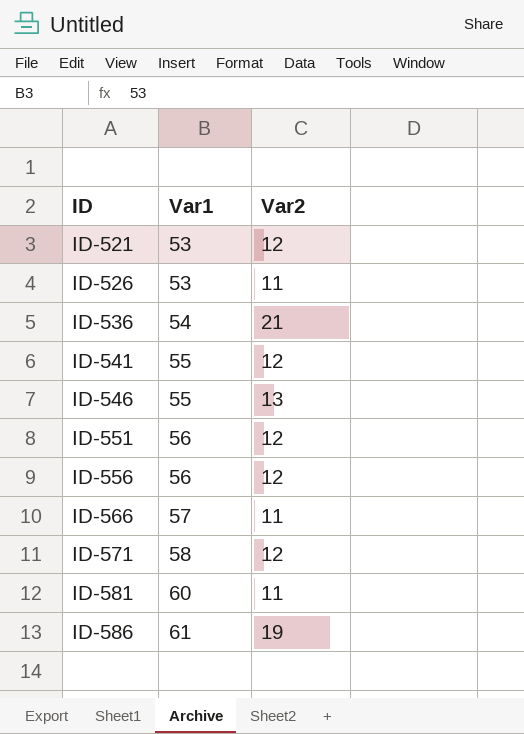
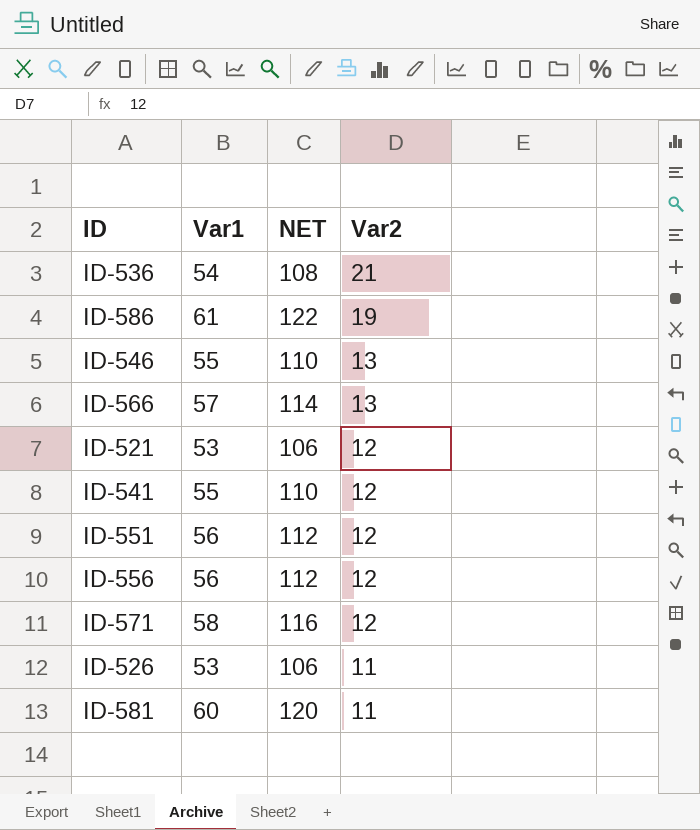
row order: ID ascending -> Var2 descending
column NET | formula: none -> [Var1] * 2
ID-566 | Var2: 11 -> 13

